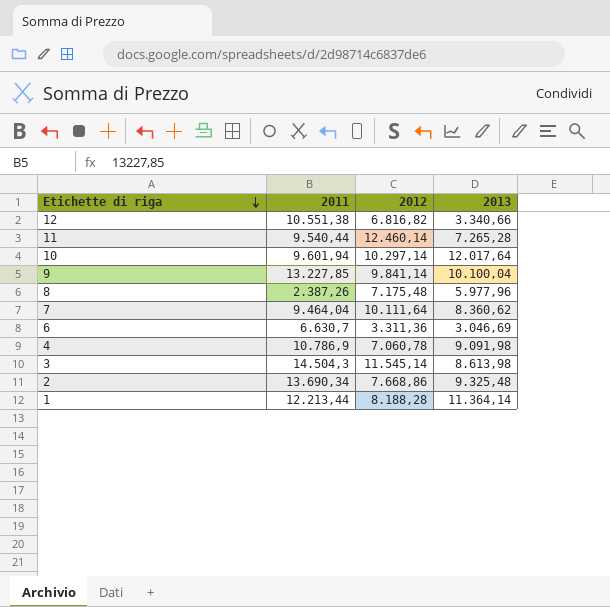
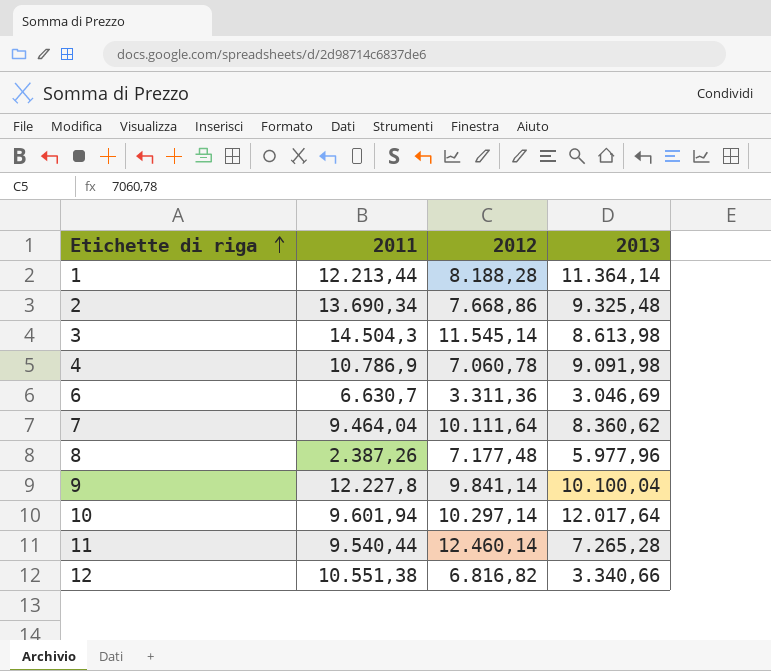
row order: Etichette di riga descending -> Etichette di riga ascending
8 | 2012: 7.175,48 -> 7.177,48
9 | 2011: 13.227,85 -> 12.227,8

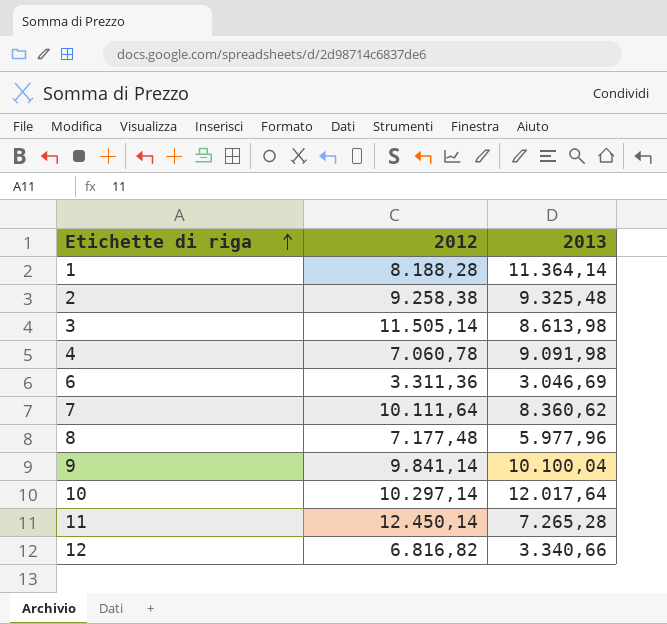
column 2011 | position: 2 -> none
2 | 2012: 7.668,86 -> 9.258,38
3 | 2012: 11.545,14 -> 11.505,14
11 | 2012: 12.460,14 -> 12.450,14

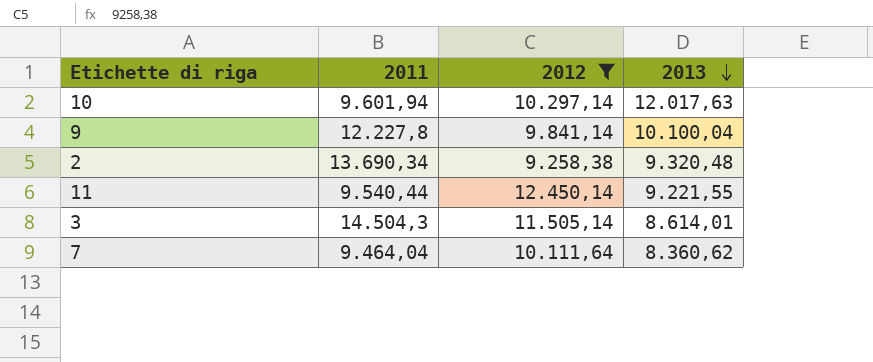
filter: none -> 2012 >= 9.258,38
row order: Etichette di riga ascending -> 2013 descending
column 2011 | position: none -> 2
10 | 2013: 12.017,64 -> 12.017,63
2 | 2013: 9.325,48 -> 9.320,48
11 | 2013: 7.265,28 -> 9.221,55
3 | 2013: 8.613,98 -> 8.614,01

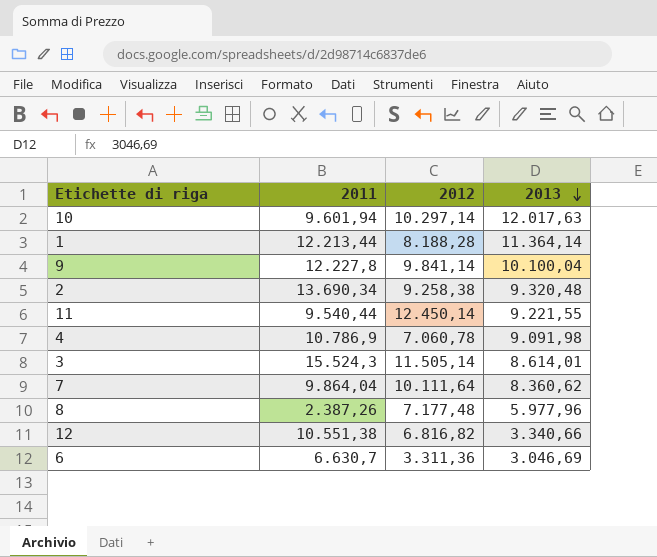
filter: 2012 >= 9.258,38 -> none
3 | 2011: 14.504,3 -> 15.524,3
7 | 2011: 9.464,04 -> 9.864,04

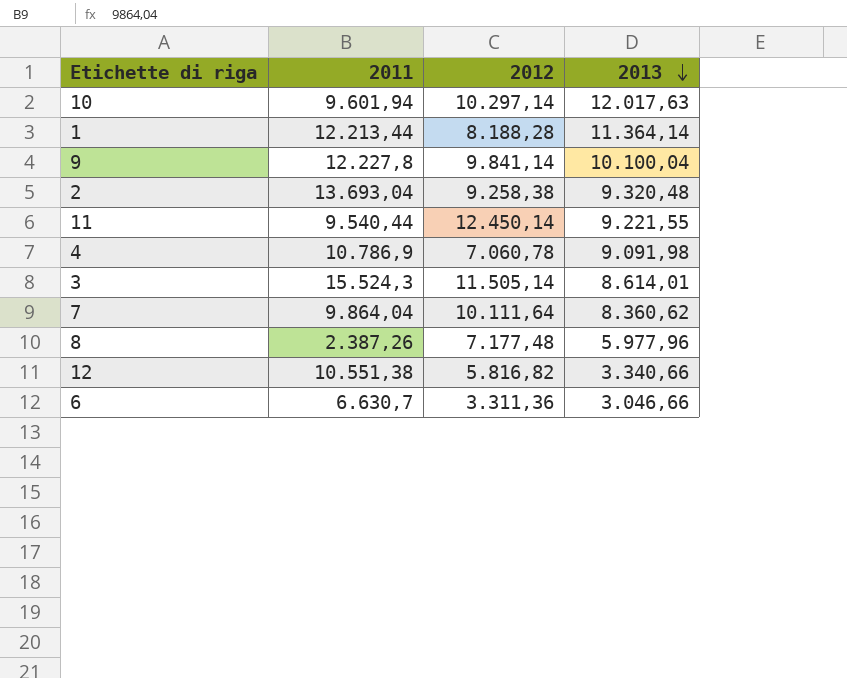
2 | 2011: 13.690,34 -> 13.693,04
12 | 2012: 6.816,82 -> 5.816,82
6 | 2013: 3.046,69 -> 3.046,66

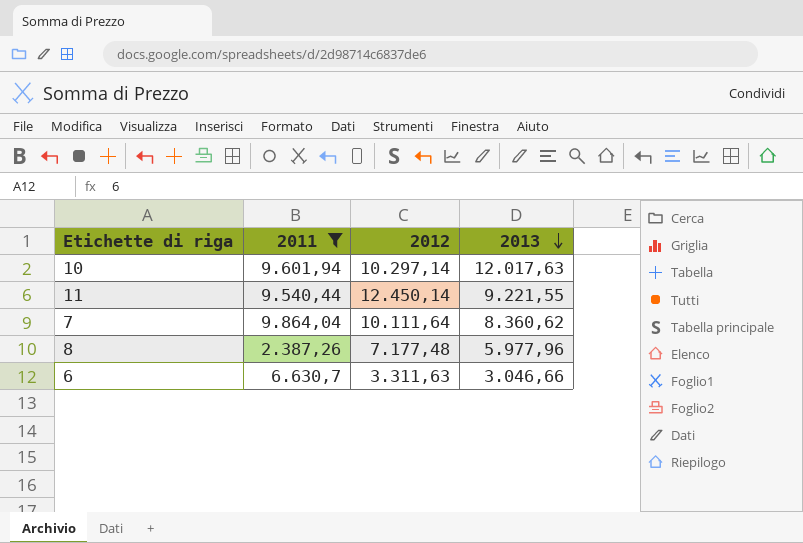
filter: none -> 2011 <= 9.864,04
6 | 2012: 3.311,36 -> 3.311,63

